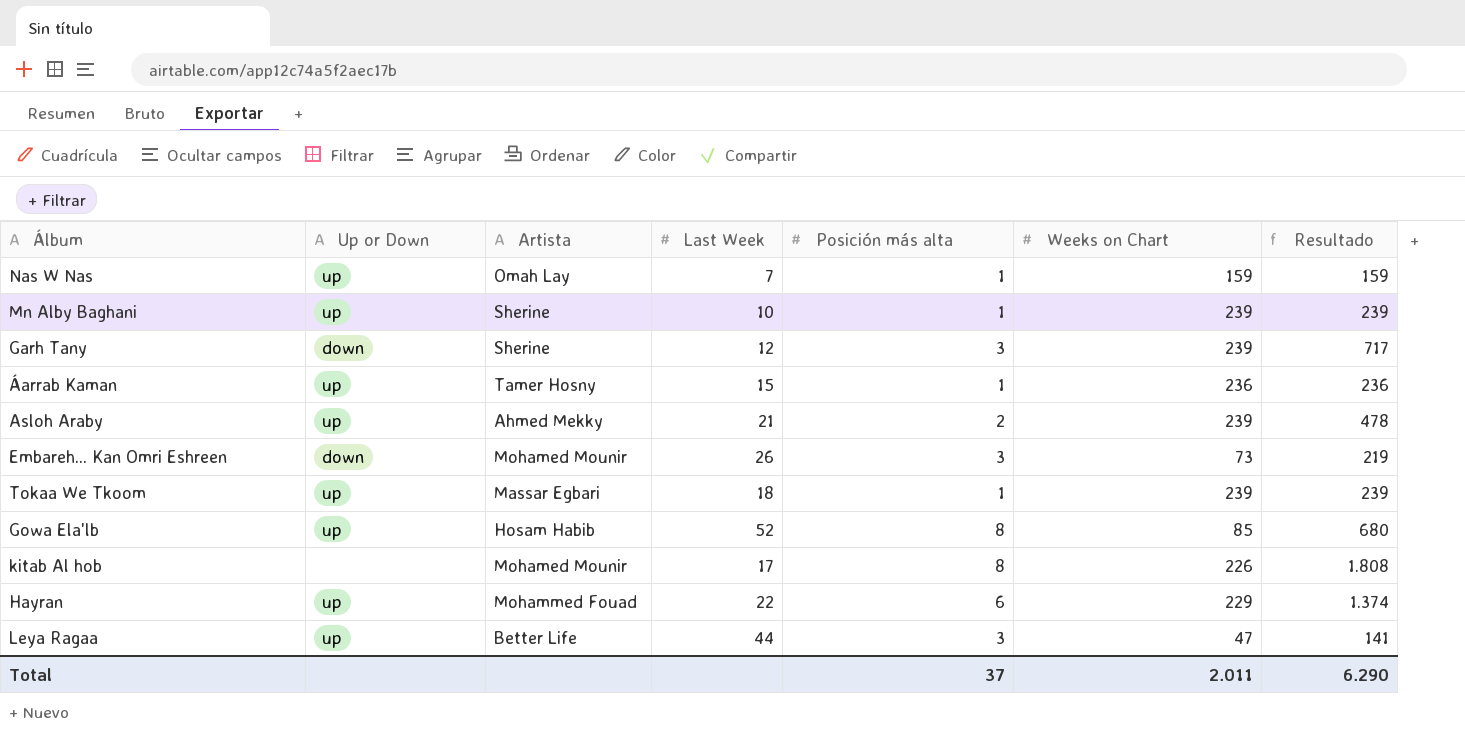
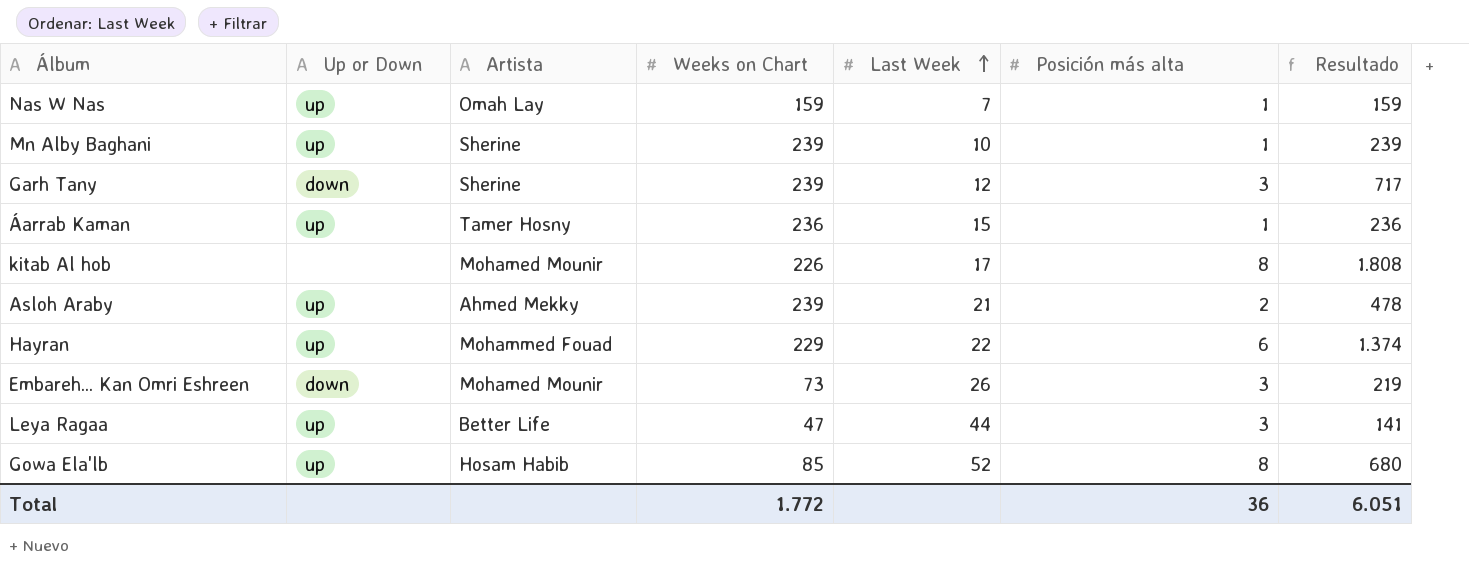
row order: none -> Last Week ascending
column Weeks on Chart | position: 6 -> 4
row Tokaa We Tkoom: up | Massar Egbari | 18 | 1 | 239 | 239 -> none
Total | Weeks on Chart: 2.011 -> 1.772
Total | Posición más alta: 37 -> 36
Total | Resultado: 6.290 -> 6.051

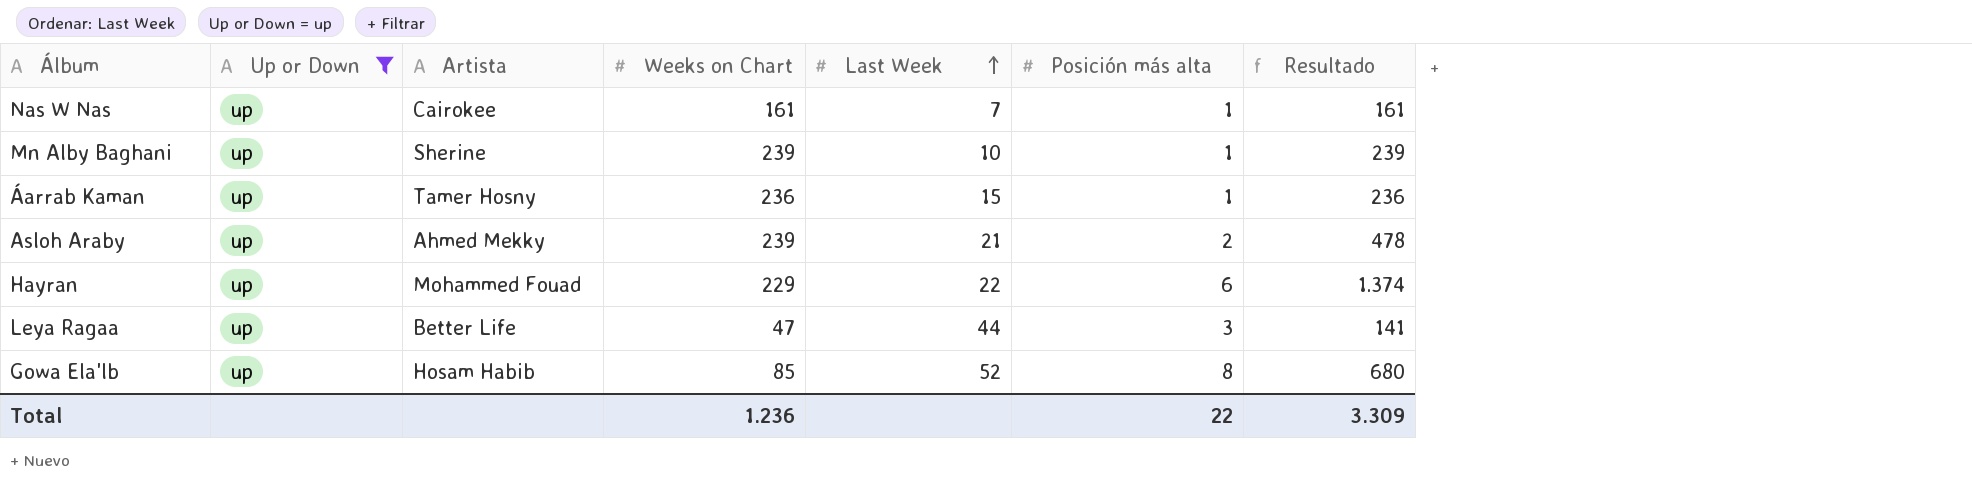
filter: none -> Up or Down = up
Nas W Nas | Artista: Omah Lay -> Cairokee
Nas W Nas | Weeks on Chart: 159 -> 161
Nas W Nas | Resultado: 159 -> 161
Total | Weeks on Chart: 1.772 -> 1.236
Total | Posición más alta: 36 -> 22
Total | Resultado: 6.051 -> 3.309

